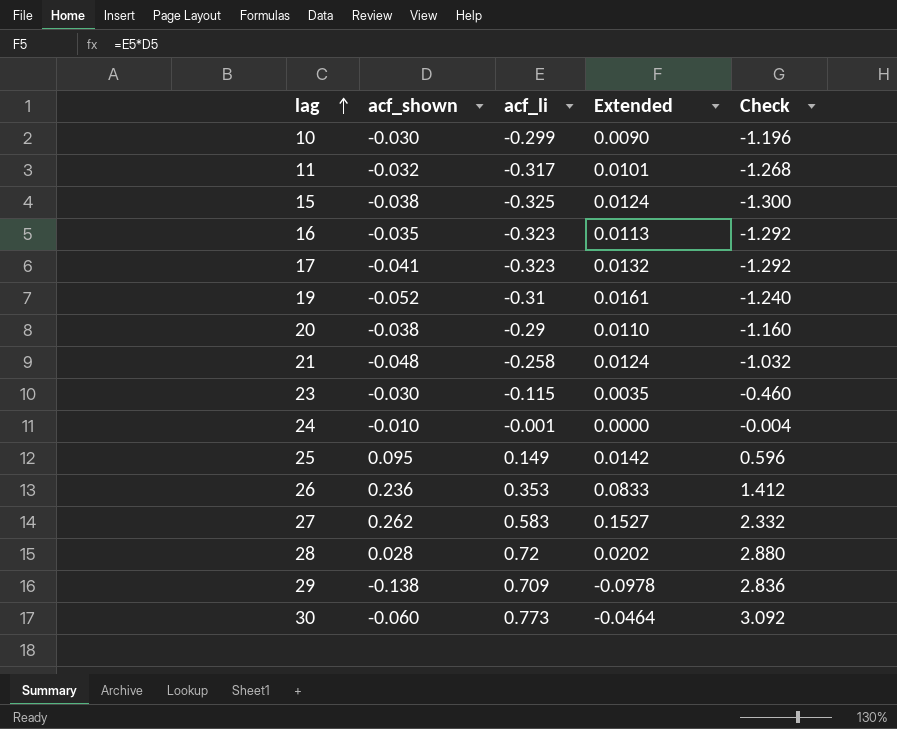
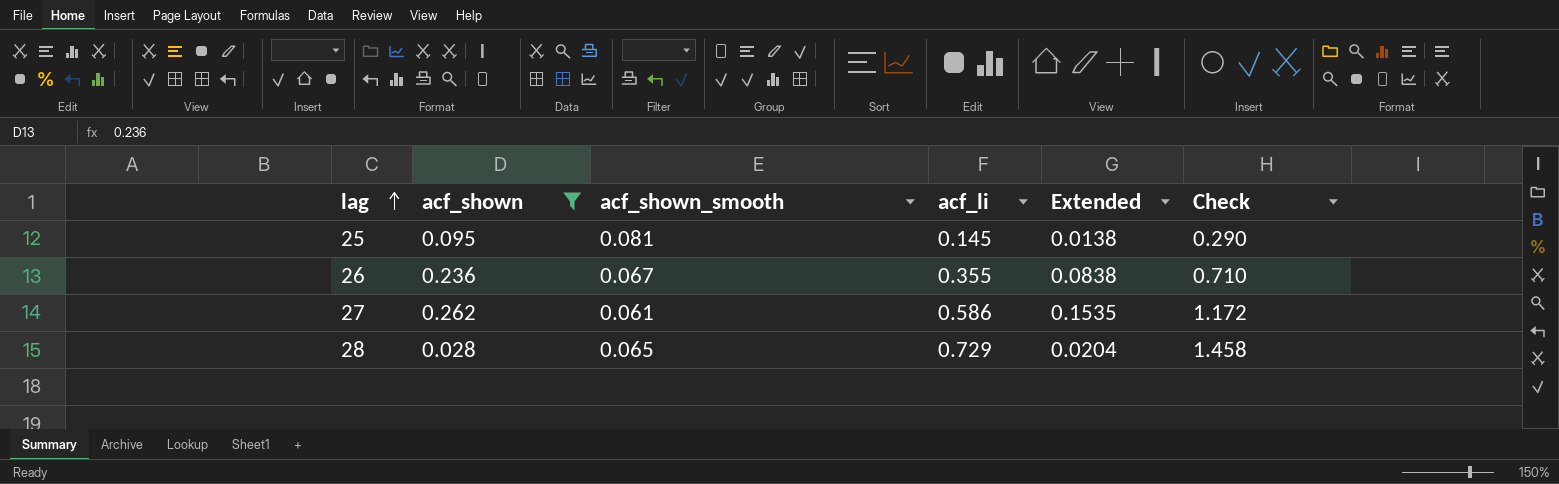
filter: none -> acf_shown >= 0.028
column acf_shown_smooth | position: none -> 3
column Check | formula: [acf_li] * 4 -> [acf_li] * 2
25 | acf_li: 0.149 -> 0.145
25 | Extended: 0.0142 -> 0.0138
26 | acf_li: 0.353 -> 0.355
26 | Extended: 0.0833 -> 0.0838
27 | acf_li: 0.583 -> 0.586
27 | Extended: 0.1527 -> 0.1535
28 | acf_li: 0.72 -> 0.729
28 | Extended: 0.0202 -> 0.0204

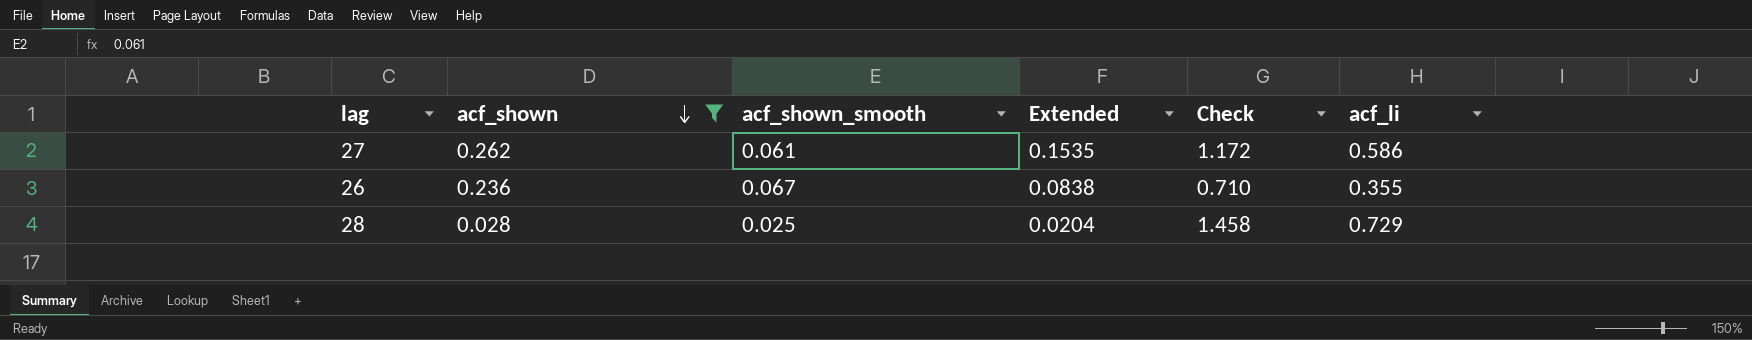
row order: lag ascending -> acf_shown descending
column acf_li | position: 4 -> 6
row 25: 0.095 | 0.081 | 0.145 | 0.0138 | 0.290 -> none
28 | acf_shown_smooth: 0.065 -> 0.025

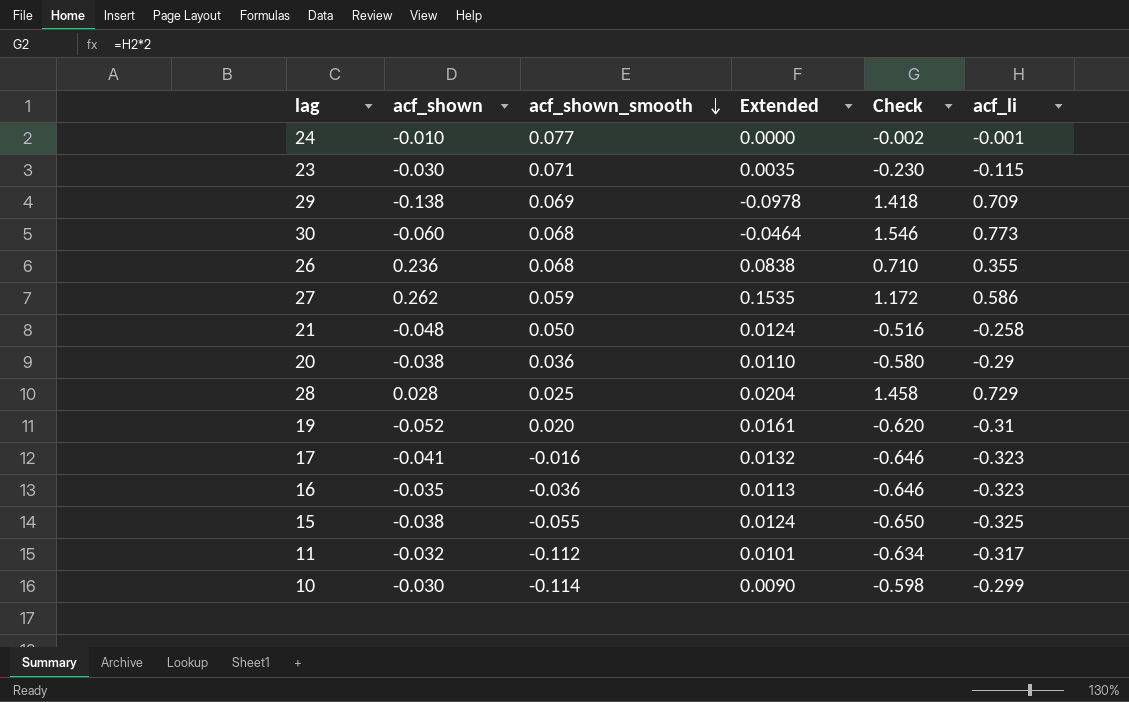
filter: acf_shown >= 0.028 -> none
row order: acf_shown descending -> acf_shown_smooth descending
26 | acf_shown_smooth: 0.067 -> 0.068
27 | acf_shown_smooth: 0.061 -> 0.059

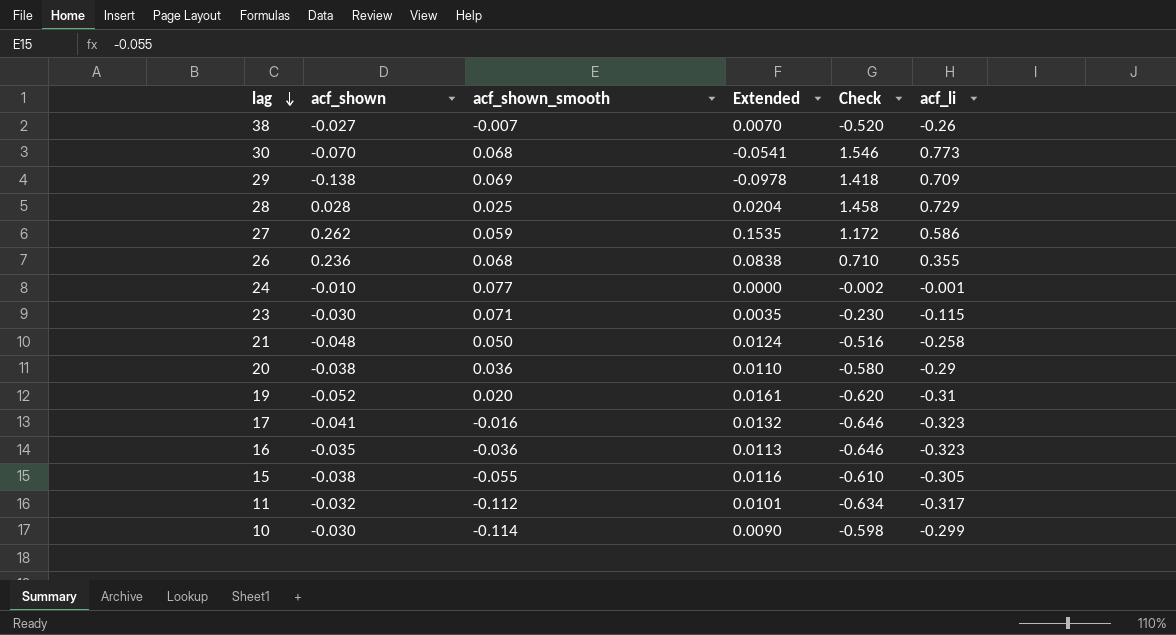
row order: acf_shown_smooth descending -> lag descending
row 38: none -> -0.027 | -0.007 | 0.0070 | -0.520 | -0.26
30 | acf_shown: -0.060 -> -0.070
30 | Extended: -0.0464 -> -0.0541
15 | Extended: 0.0124 -> 0.0116
15 | Check: -0.650 -> -0.610
15 | acf_li: -0.325 -> -0.305

